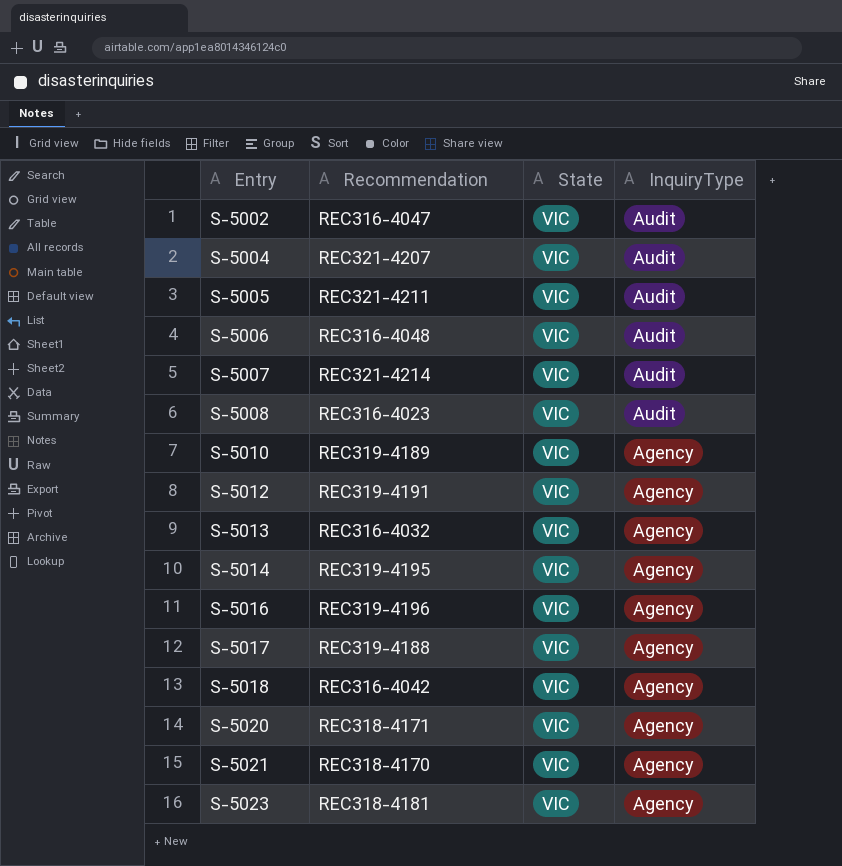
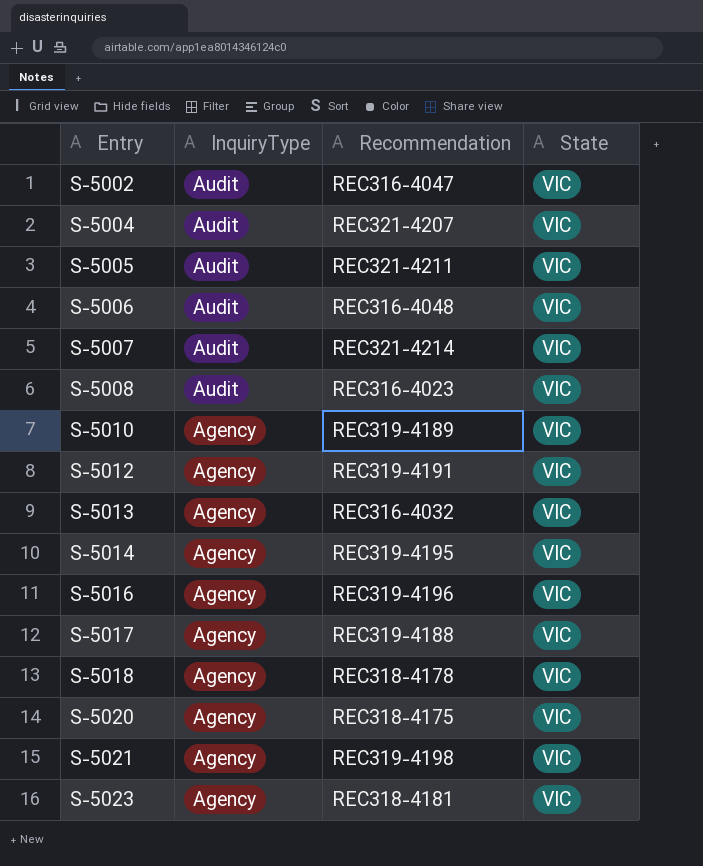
column InquiryType | position: 4 -> 2
S-5018 | Recommendation: REC316-4042 -> REC318-4178
S-5020 | Recommendation: REC318-4171 -> REC318-4175
S-5021 | Recommendation: REC318-4170 -> REC319-4198

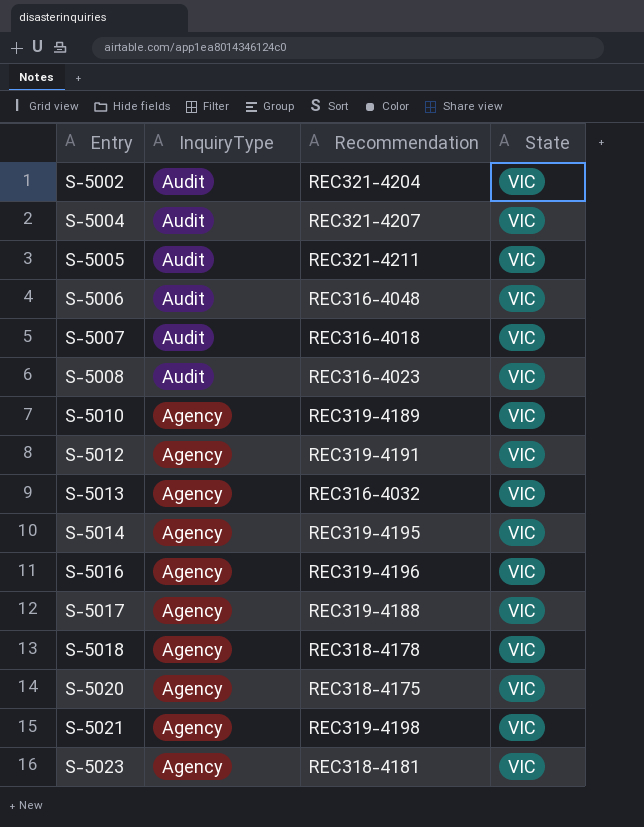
S-5002 | Recommendation: REC316-4047 -> REC321-4204
S-5007 | Recommendation: REC321-4214 -> REC316-4018

